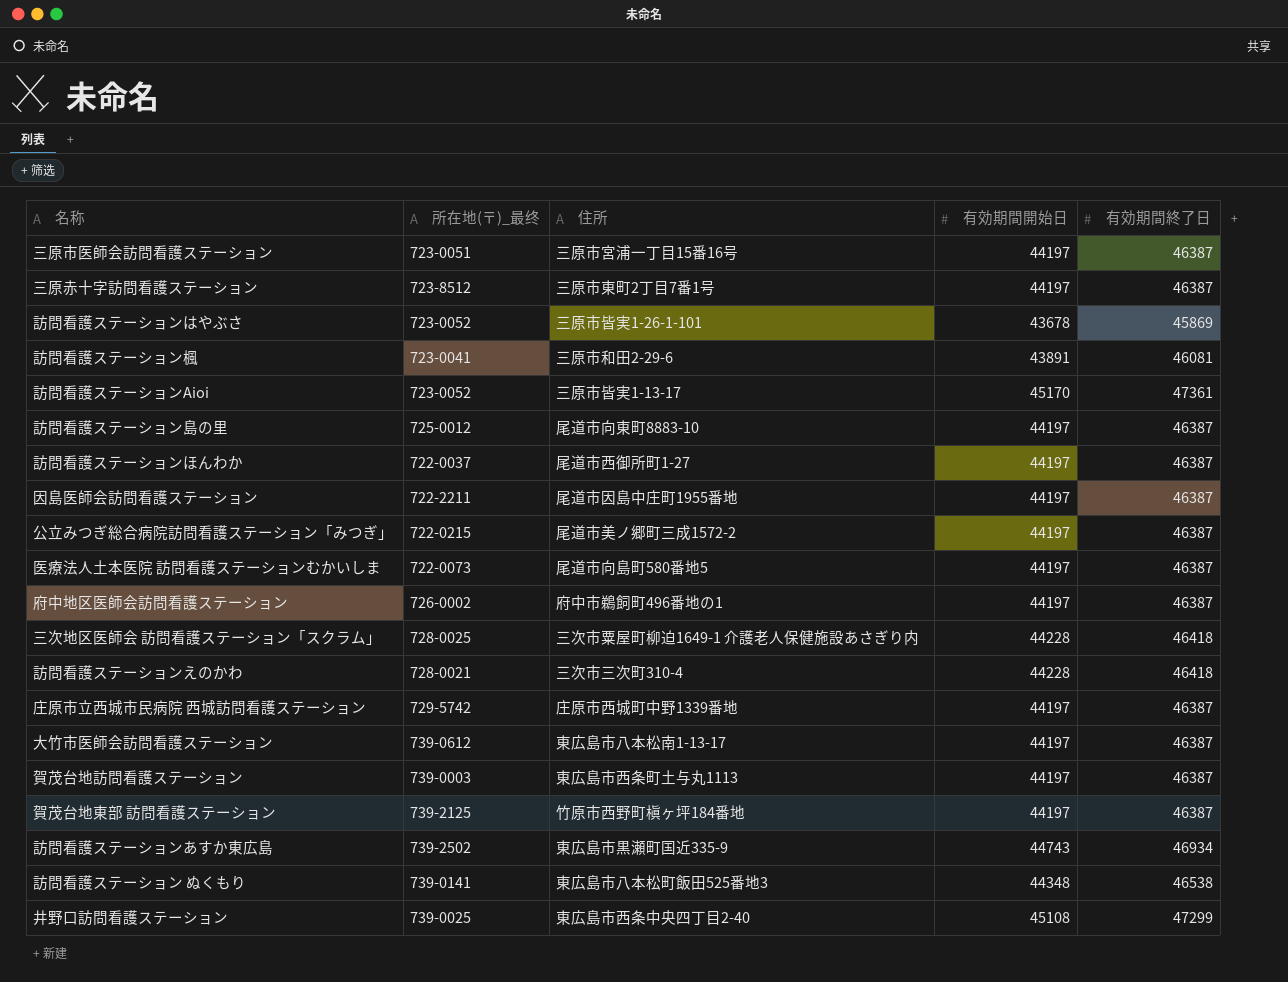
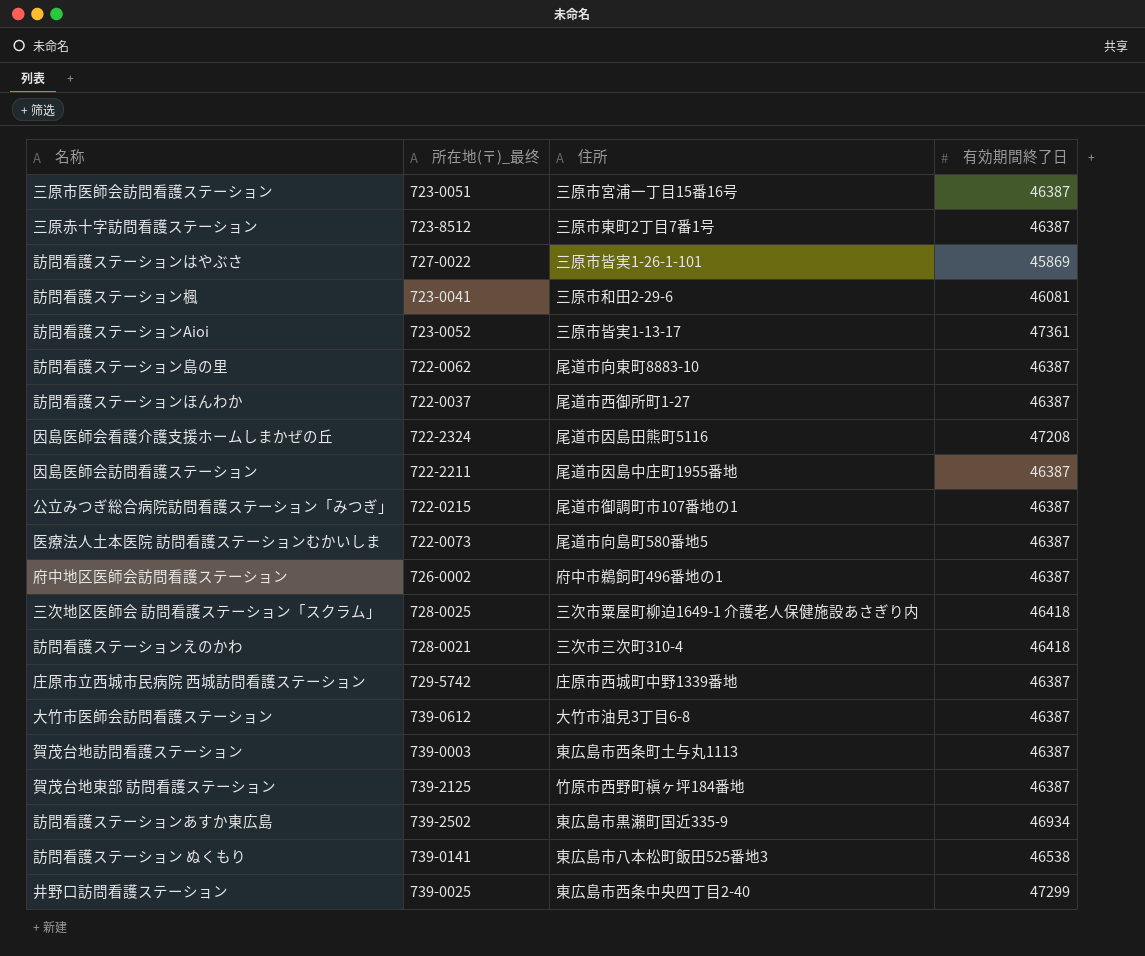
column 有効期間開始日 | position: 4 -> none
訪問看護ステーションはやぶさ | 所在地(〒)_最终: 723-0052 -> 727-0022
訪問看護ステーション島の里 | 所在地(〒)_最终: 725-0012 -> 722-0062
row 因島医師会看護介護支援ホームしまかぜの丘: none -> 722-2324 | 尾道市因島田熊町5116 | 47208
公立みつぎ総合病院訪問看護ステーション「みつぎ」 | 住所: 尾道市美ノ郷町三成1572-2 -> 尾道市御調町市107番地の1
大竹市医師会訪問看護ステーション | 住所: 東広島市八本松南1-13-17 -> 大竹市油見3丁目6-8

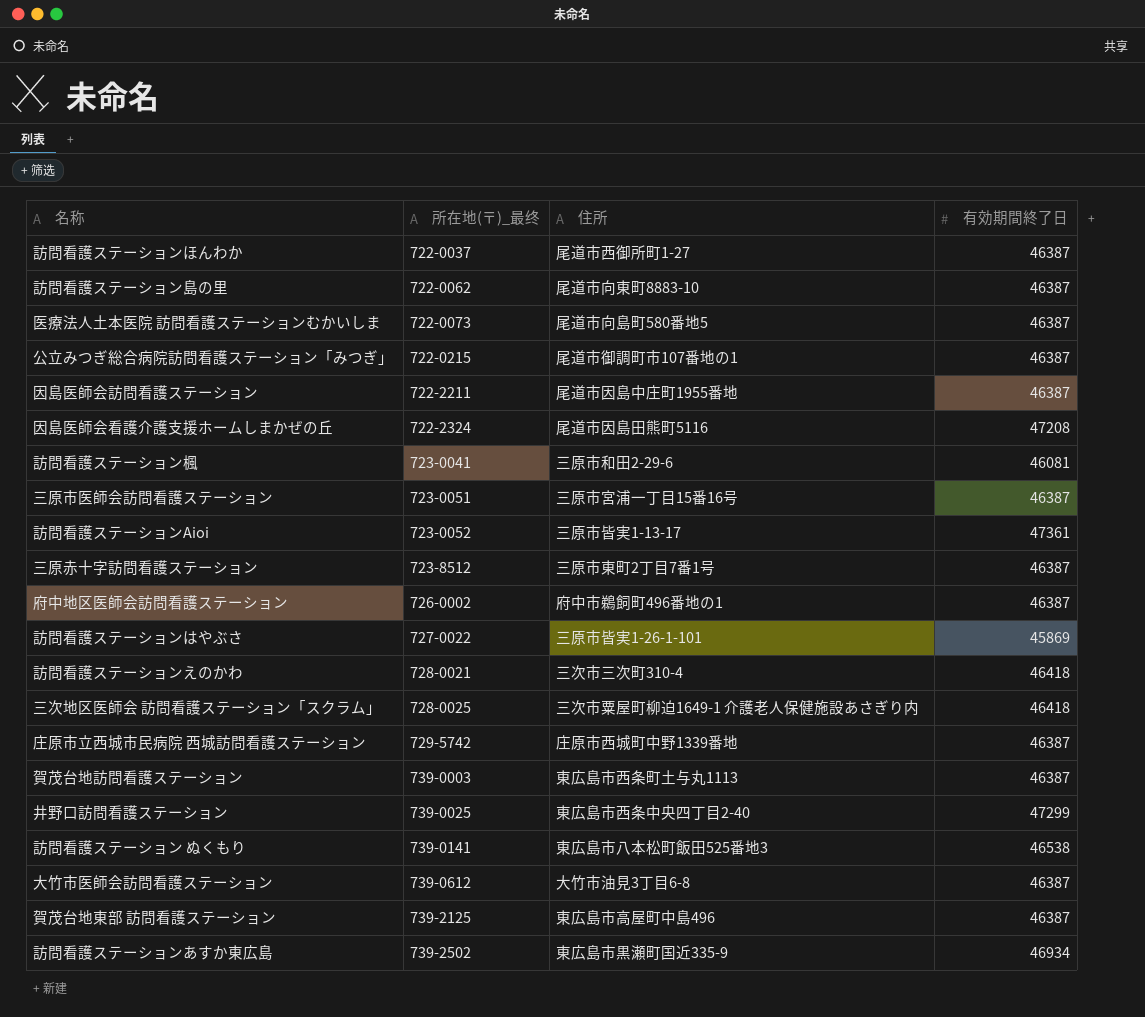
row order: none -> 所在地(〒)_最终 ascending
賀茂台地東部 訪問看護ステーション | 住所: 竹原市西野町槇ヶ坪184番地 -> 東広島市高屋町中島496

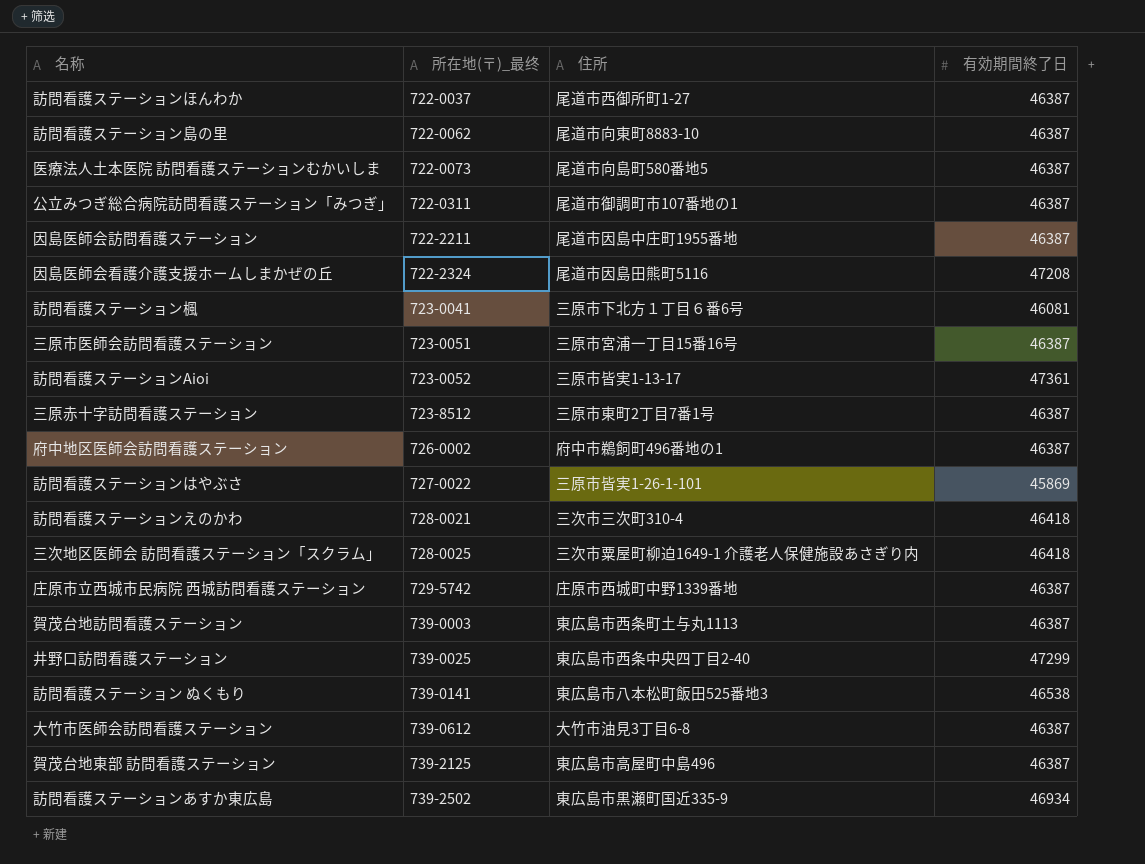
公立みつぎ総合病院訪問看護ステーション「みつぎ」 | 所在地(〒)_最终: 722-0215 -> 722-0311
訪問看護ステーション楓 | 住所: 三原市和田2-29-6 -> 三原市下北方１丁目６番6号

